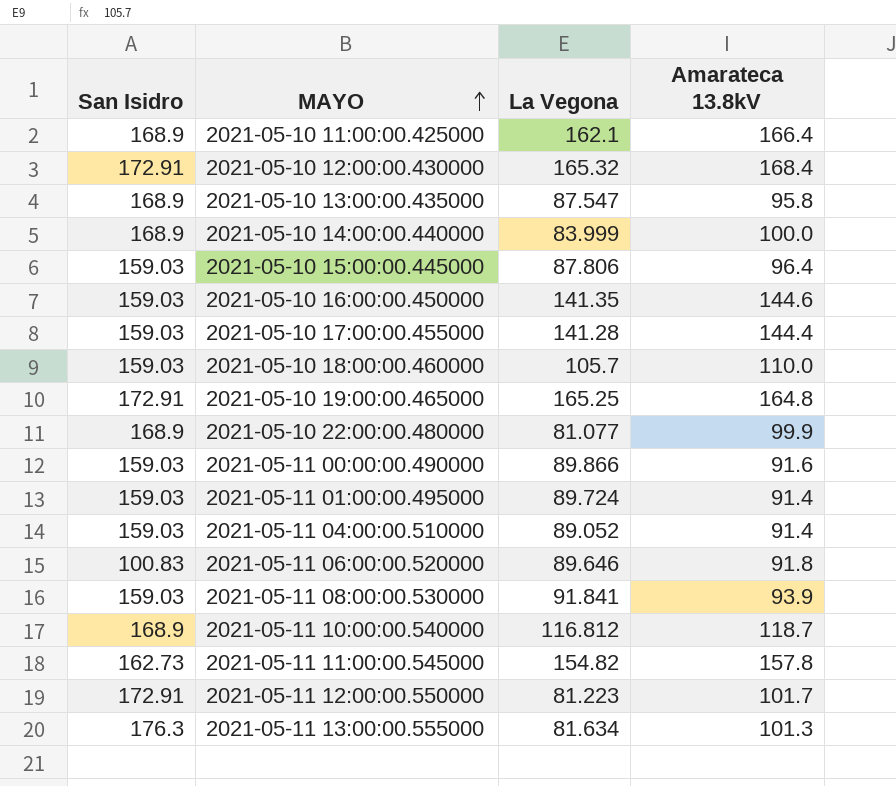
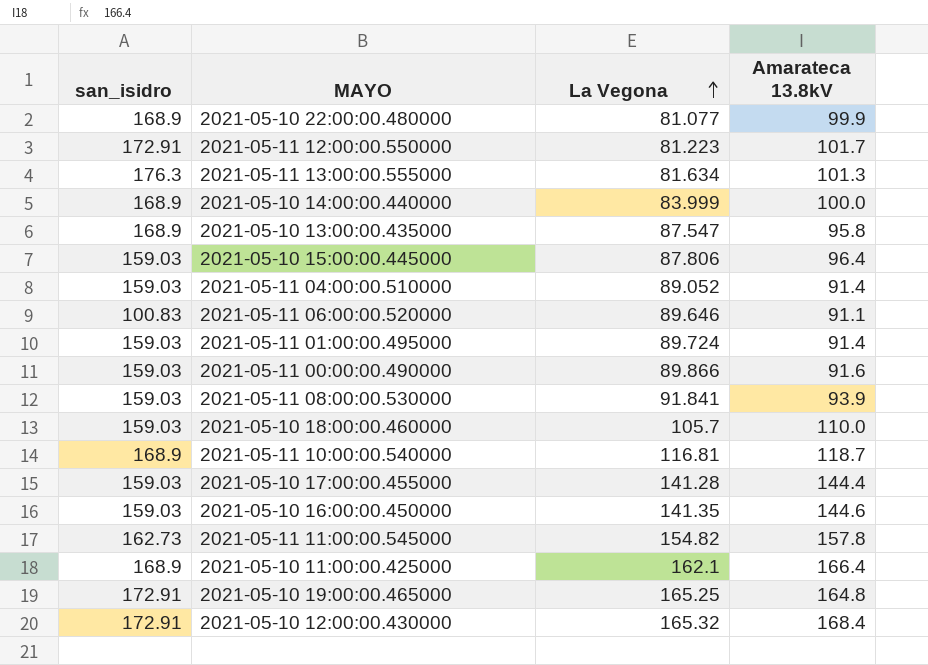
row order: MAYO ascending -> La Vegona ascending
column name: San Isidro -> san_isidro
2021-05-11 06:00:00.520000 | Amarateca 13.8kV: 91.8 -> 91.1
2021-05-11 10:00:00.540000 | La Vegona: 116.812 -> 116.81

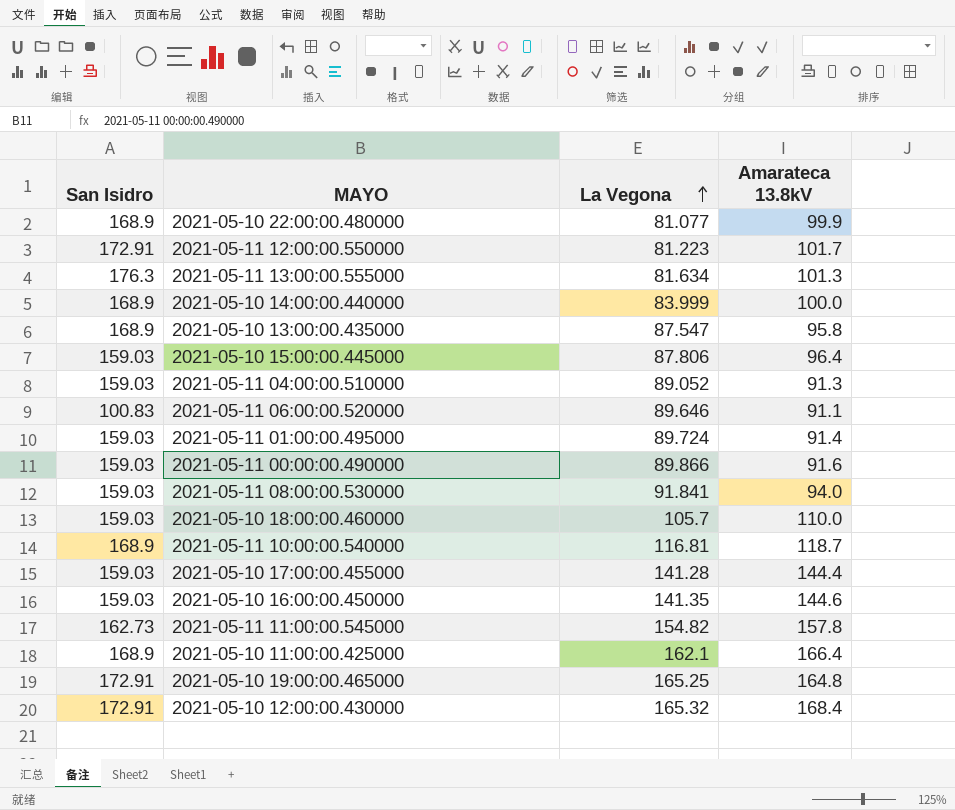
column name: san_isidro -> San Isidro
2021-05-11 04:00:00.510000 | Amarateca 13.8kV: 91.4 -> 91.3
2021-05-11 08:00:00.530000 | Amarateca 13.8kV: 93.9 -> 94.0

